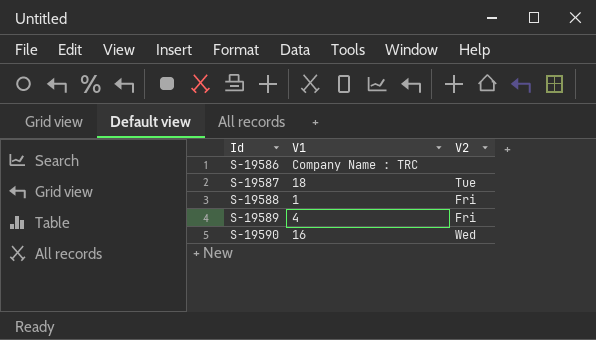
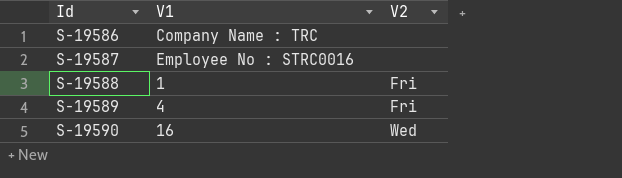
S-19587 | V1: 18 -> Employee No : STRC0016
S-19587 | V2: Tue -> none

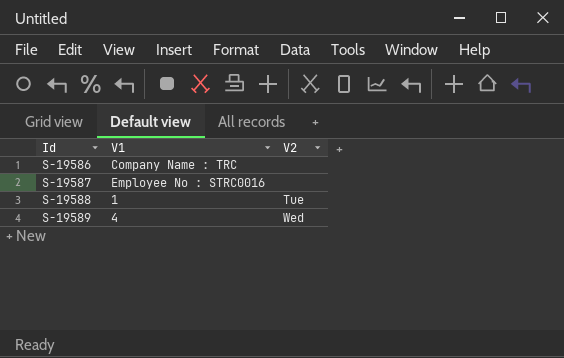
row S-19590: 16 | Wed -> none
S-19588 | V2: Fri -> Tue
S-19589 | V2: Fri -> Wed

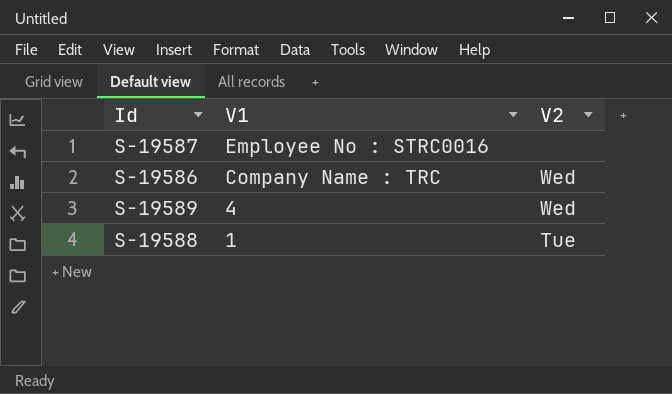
row order: Id ascending -> V1 descending
S-19586 | V2: none -> Wed

